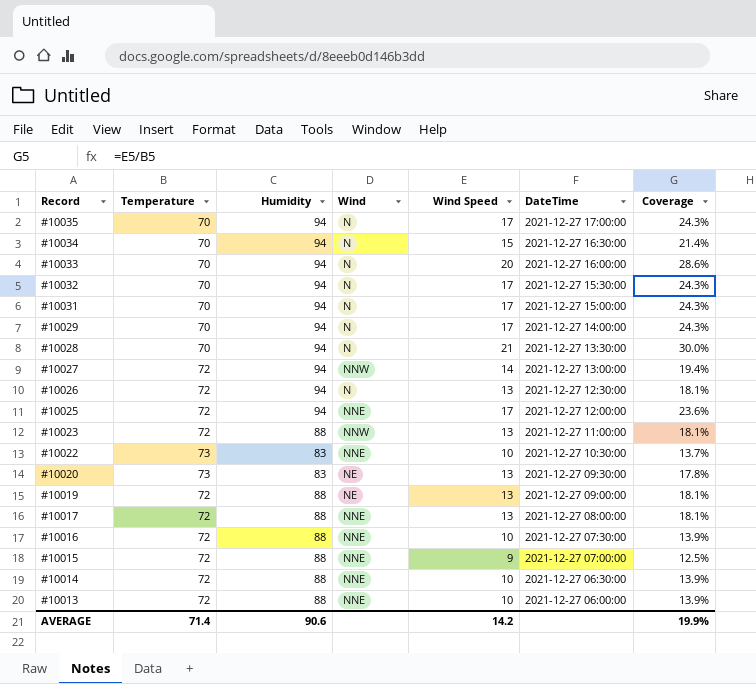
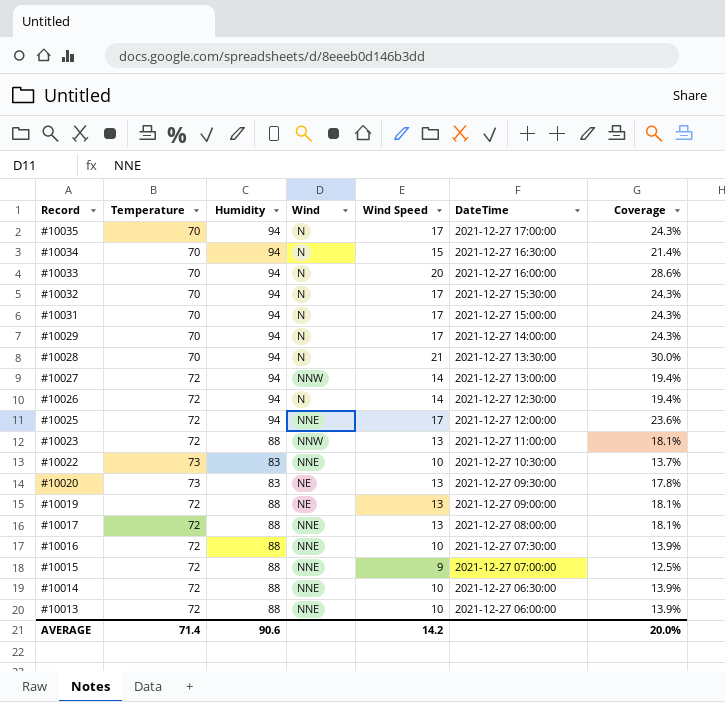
#10026 | Wind Speed: 13 -> 14
#10026 | Coverage: 18.1% -> 19.4%
AVERAGE | Coverage: 19.9% -> 20.0%

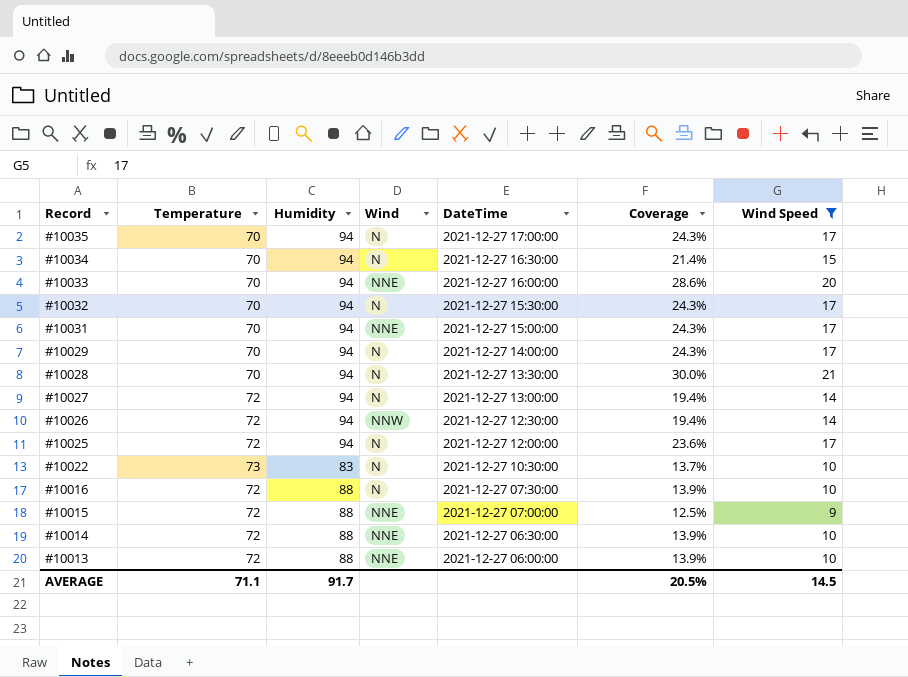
filter: none -> Wind Speed != 13
column Wind Speed | position: 5 -> 7
#10033 | Wind: N -> NNE
#10031 | Wind: N -> NNE
#10027 | Wind: NNW -> N
#10026 | Wind: N -> NNW
#10025 | Wind: NNE -> N
#10022 | Wind: NNE -> N
#10016 | Wind: NNE -> N
AVERAGE | Temperature: 71.4 -> 71.1
AVERAGE | Humidity: 90.6 -> 91.7
AVERAGE | Coverage: 20.0% -> 20.5%
AVERAGE | Wind Speed: 14.2 -> 14.5

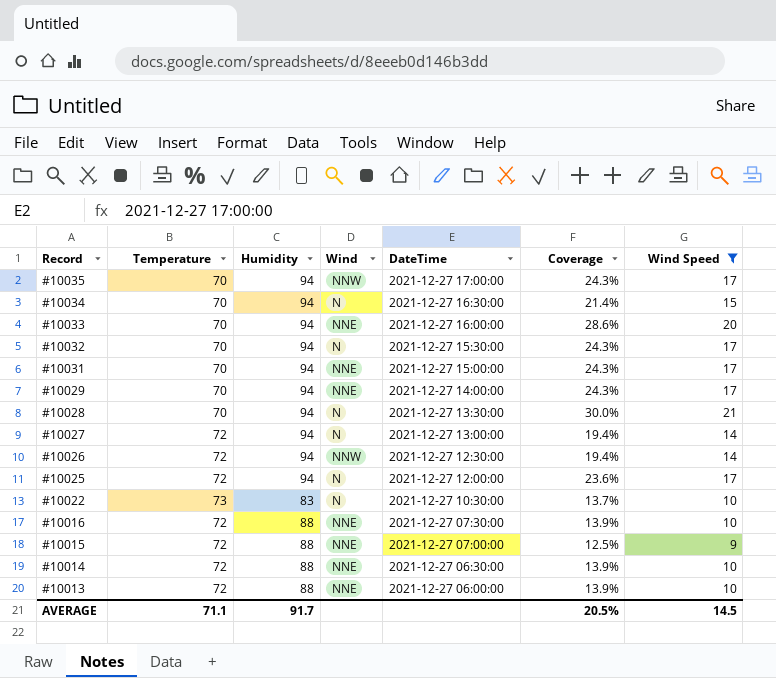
#10035 | Wind: N -> NNW
#10029 | Wind: N -> NNE
#10016 | Wind: N -> NNE

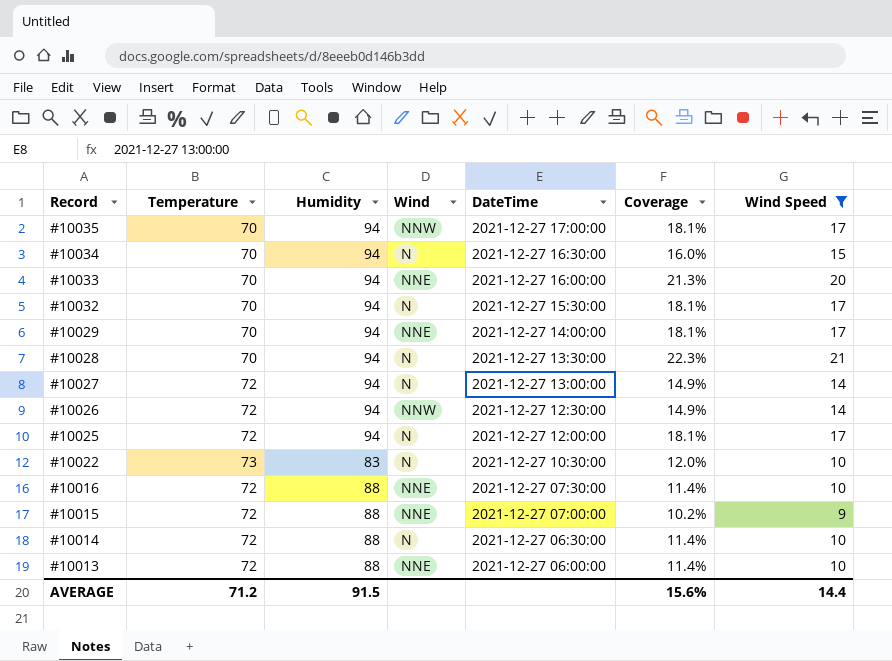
column Coverage | formula: [Wind Speed] / [Temperature] -> [Wind Speed] / [Humidity]
row #10031: 70 | 94 | NNE | 2021-12-27 15:00:00 | 24.3% | 17 -> none
#10014 | Wind: NNE -> N
AVERAGE | Temperature: 71.1 -> 71.2
AVERAGE | Humidity: 91.7 -> 91.5
AVERAGE | Coverage: 20.5% -> 15.6%
AVERAGE | Wind Speed: 14.5 -> 14.4

